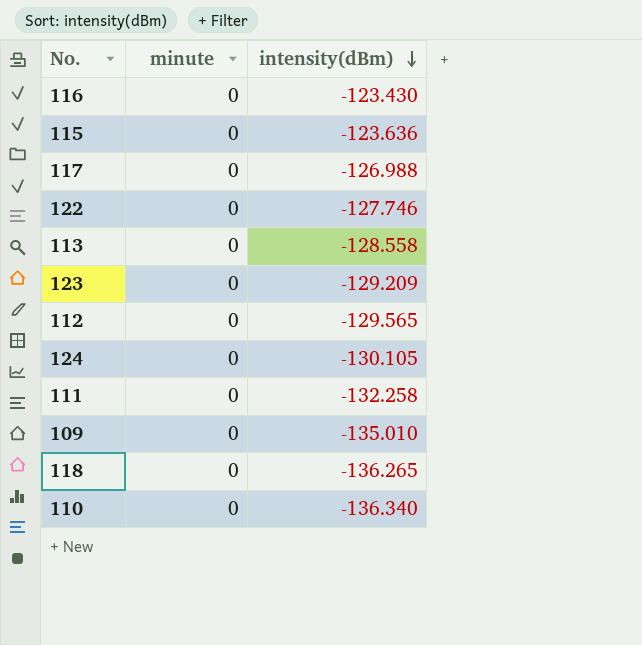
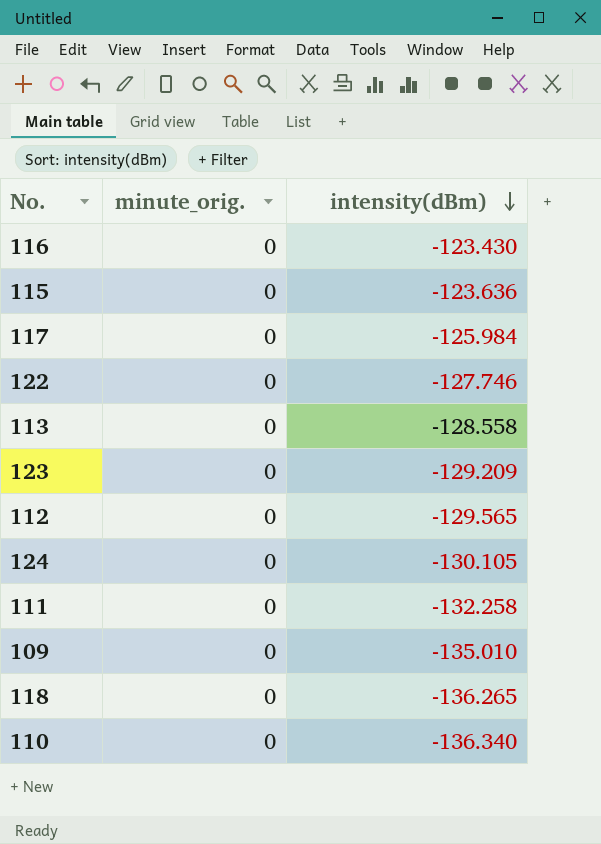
column name: minute -> minute_orig.
117 | intensity(dBm): -126.988 -> -125.984

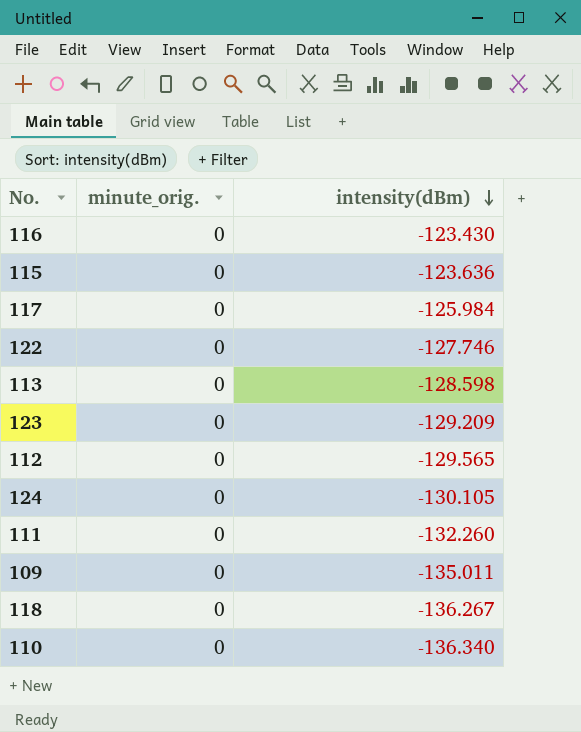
113 | intensity(dBm): -128.558 -> -128.598
111 | intensity(dBm): -132.258 -> -132.260
109 | intensity(dBm): -135.010 -> -135.011
118 | intensity(dBm): -136.265 -> -136.267

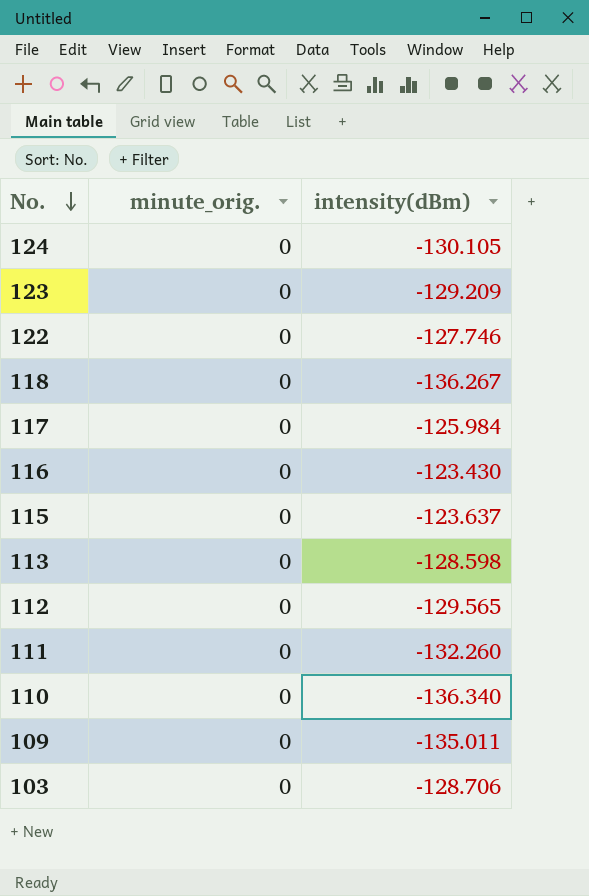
row order: intensity(dBm) descending -> No. descending
115 | intensity(dBm): -123.636 -> -123.637
row 103: none -> 0 | -128.706

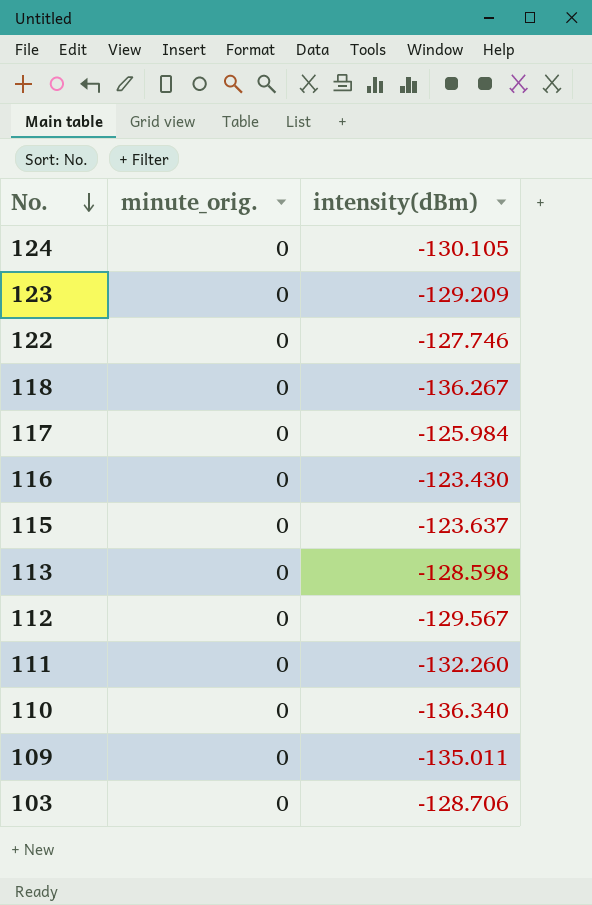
112 | intensity(dBm): -129.565 -> -129.567

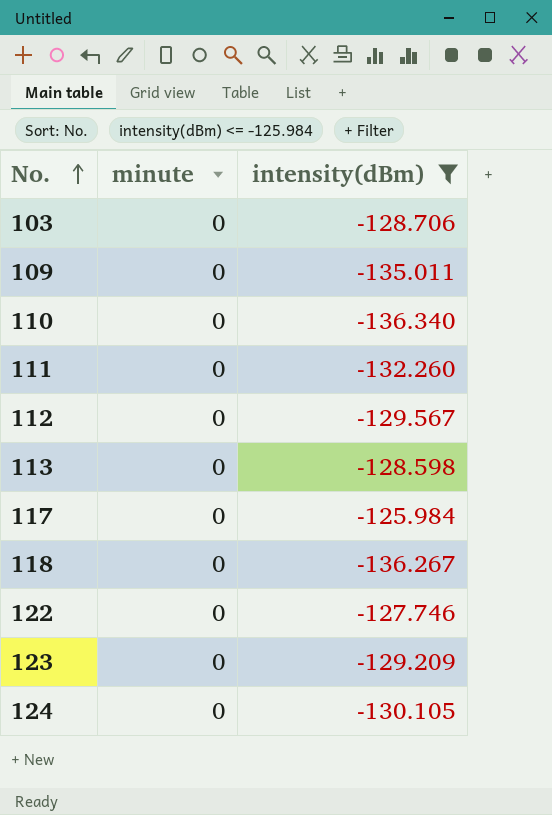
filter: none -> intensity(dBm) <= -125.984
row order: No. descending -> No. ascending
column name: minute_orig. -> minute

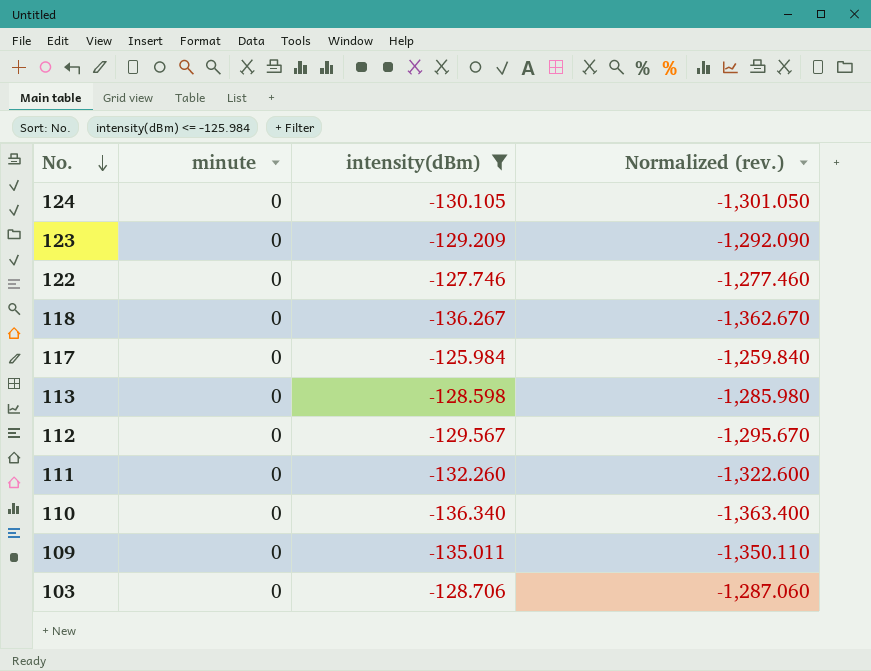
row order: No. ascending -> No. descending
column Normalized (rev.) | formula: none -> [intensity(dBm)] * 10

